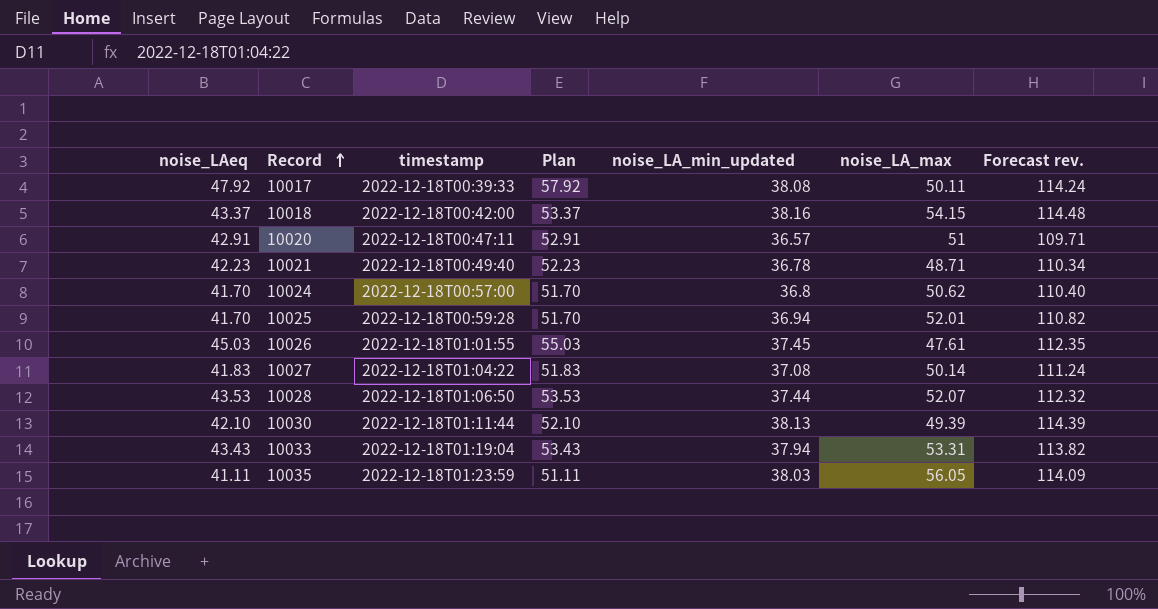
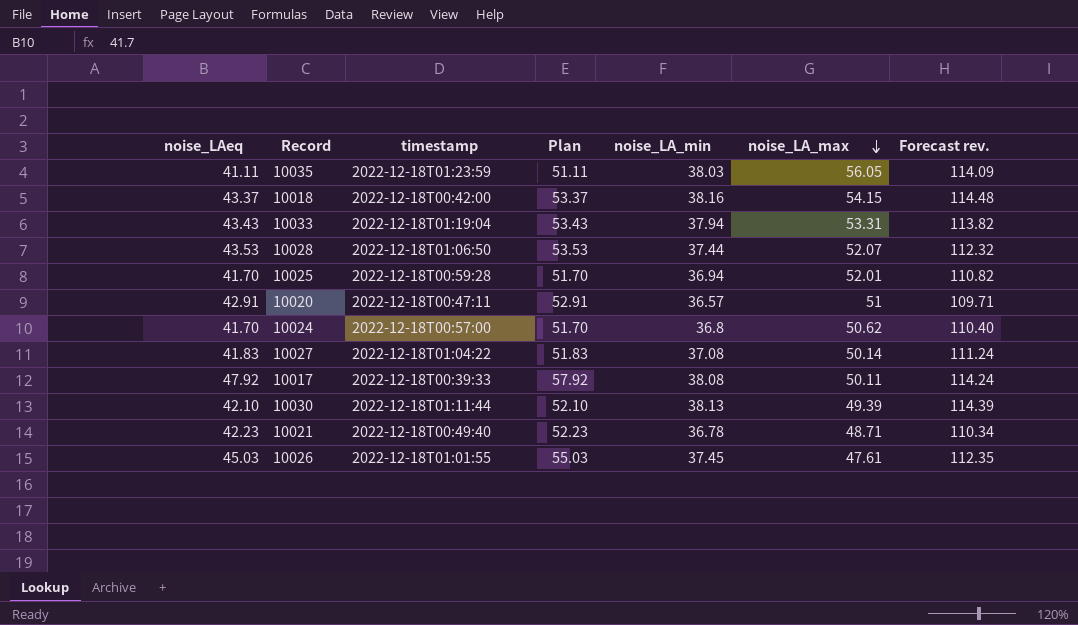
row order: Record ascending -> noise_LA_max descending
column name: noise_LA_min_updated -> noise_LA_min

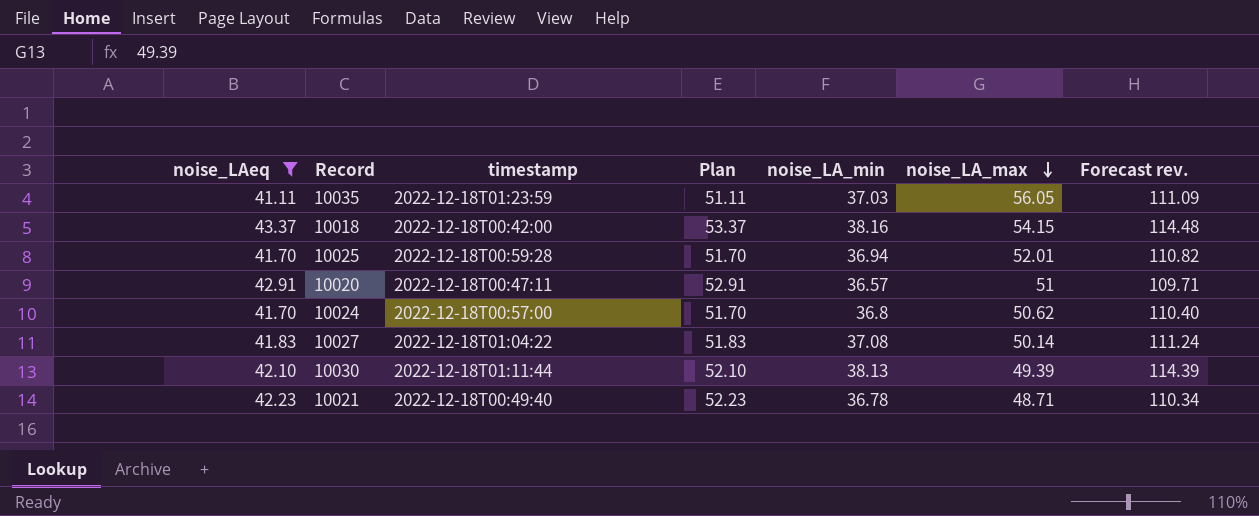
filter: none -> noise_LAeq <= 43.37
10035 | noise_LA_min: 38.03 -> 37.03
10035 | Forecast rev.: 114.09 -> 111.09

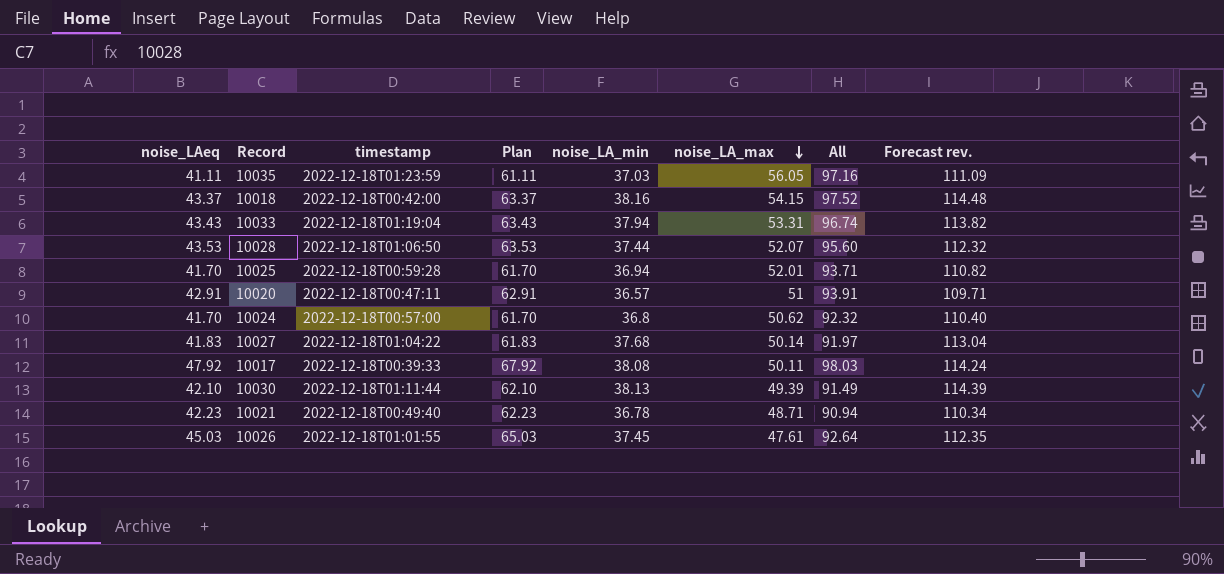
filter: noise_LAeq <= 43.37 -> none
column Plan | formula: [noise_LAeq] + 10 -> [noise_LAeq] + 20
column All | formula: none -> [noise_LAeq] + [noise_LA_max]
10027 | noise_LA_min: 37.08 -> 37.68
10027 | Forecast rev.: 111.24 -> 113.04

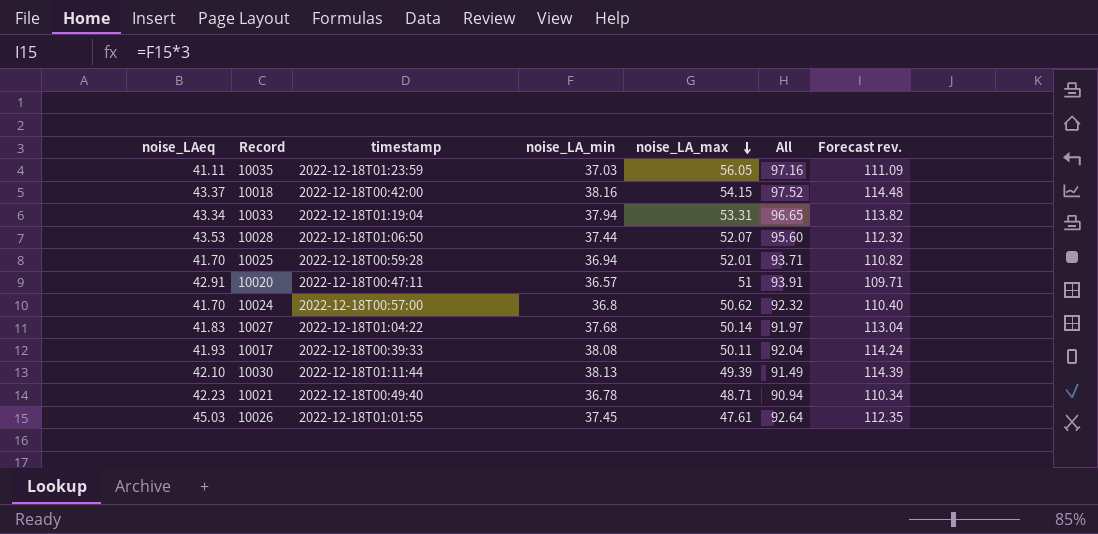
column Plan | formula: [noise_LAeq] + 20 -> none
10033 | noise_LAeq: 43.43 -> 43.34
10033 | All: 96.74 -> 96.65
10017 | noise_LAeq: 47.92 -> 41.93
10017 | All: 98.03 -> 92.04

